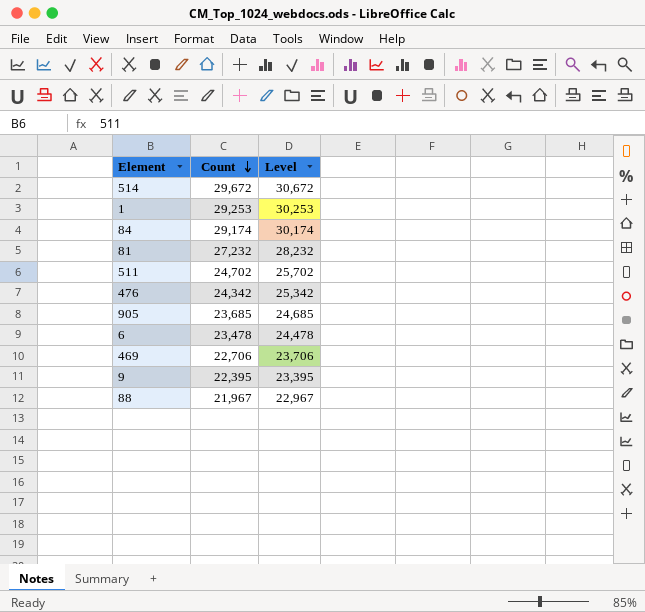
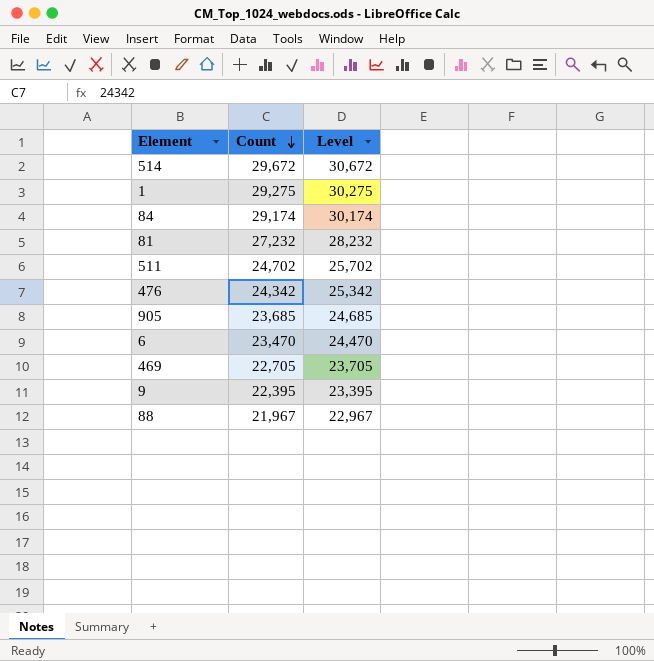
1 | Count: 29,253 -> 29,275
1 | Level: 30,253 -> 30,275
6 | Count: 23,478 -> 23,470
6 | Level: 24,478 -> 24,470
469 | Count: 22,706 -> 22,705
469 | Level: 23,706 -> 23,705

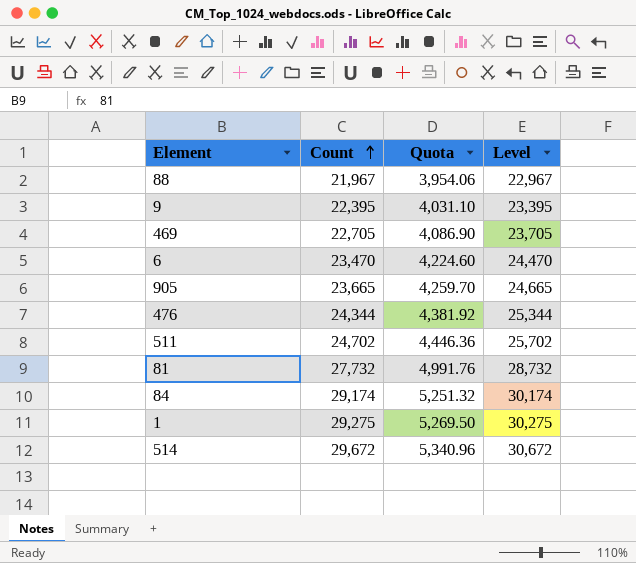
row order: Count descending -> Count ascending
column Quota | formula: none -> [Count] * 0.18
905 | Count: 23,685 -> 23,665
905 | Level: 24,685 -> 24,665
476 | Count: 24,342 -> 24,344
476 | Level: 25,342 -> 25,344
81 | Count: 27,232 -> 27,732
81 | Level: 28,232 -> 28,732

